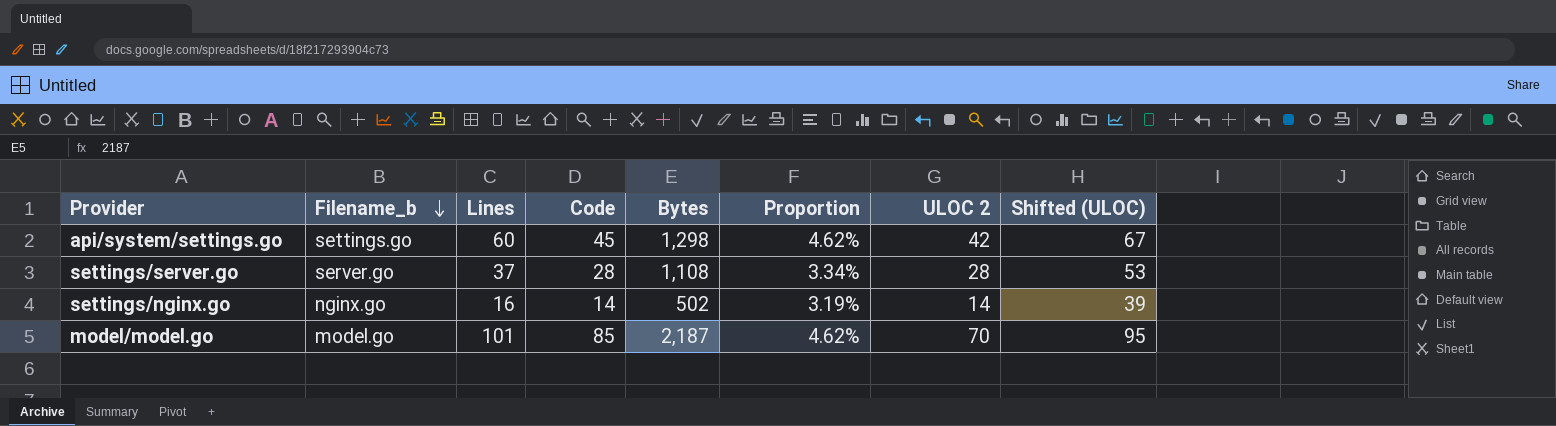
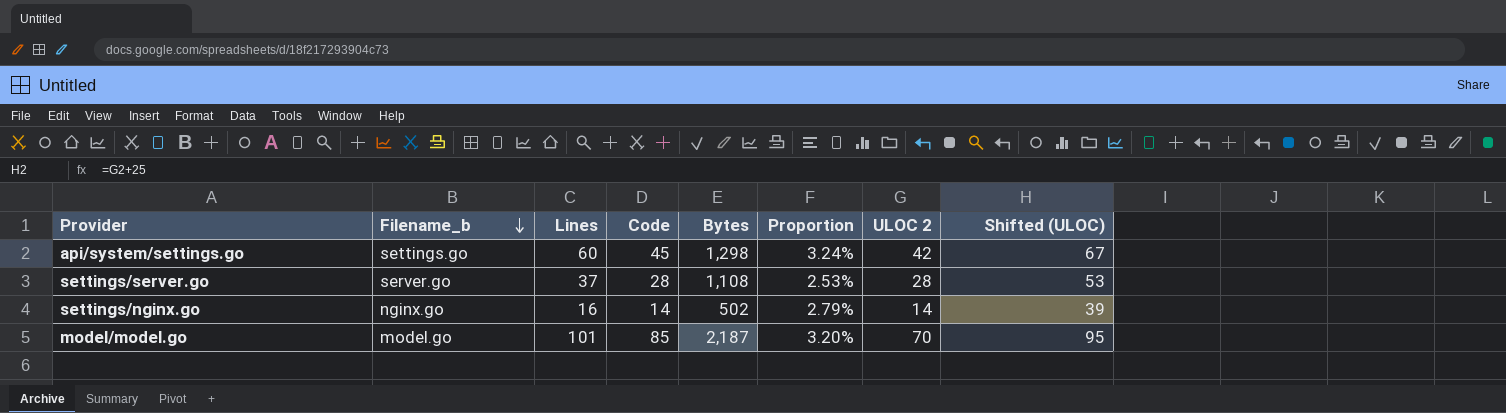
column Proportion | formula: [Lines] / [Bytes] -> [ULOC 2] / [Bytes]

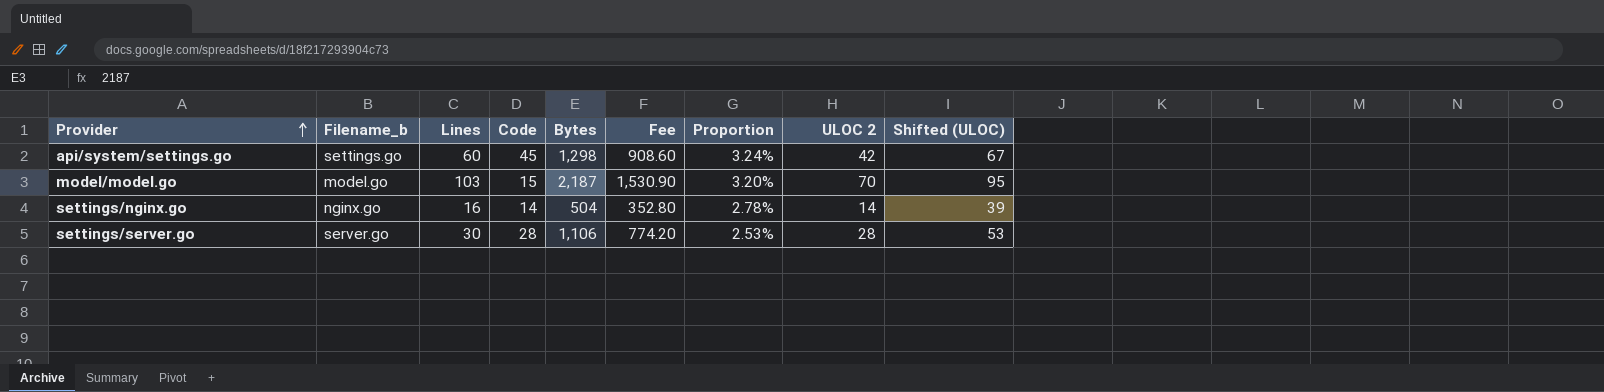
row order: Filename_b descending -> Provider ascending
column Fee | formula: none -> [Bytes] * 0.7
model/model.go | Lines: 101 -> 103
model/model.go | Code: 85 -> 15
settings/nginx.go | Bytes: 502 -> 504
settings/nginx.go | Proportion: 2.79% -> 2.78%
settings/server.go | Lines: 37 -> 30
settings/server.go | Bytes: 1,108 -> 1,106

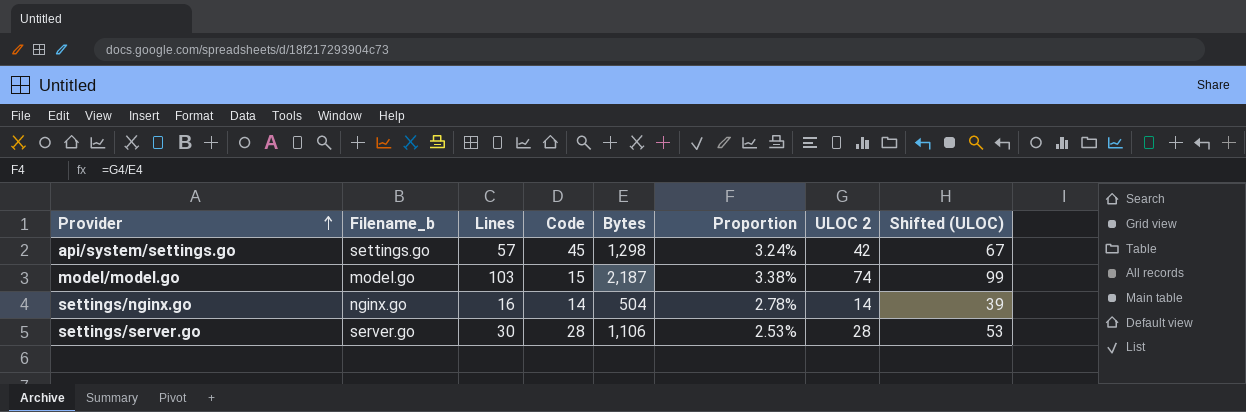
column Fee | formula: [Bytes] * 0.7 -> none
api/system/settings.go | Lines: 60 -> 57
model/model.go | Proportion: 3.20% -> 3.38%
model/model.go | ULOC 2: 70 -> 74
model/model.go | Shifted (ULOC): 95 -> 99

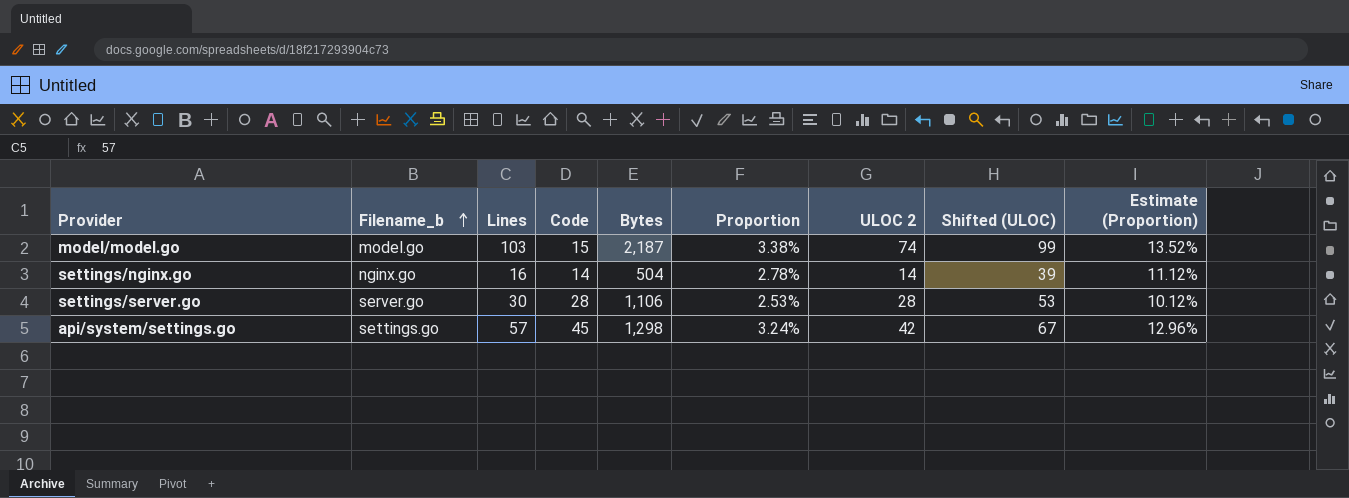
row order: Provider ascending -> Filename_b ascending
column Estimate (Proportion) | formula: none -> [Proportion] * 4

